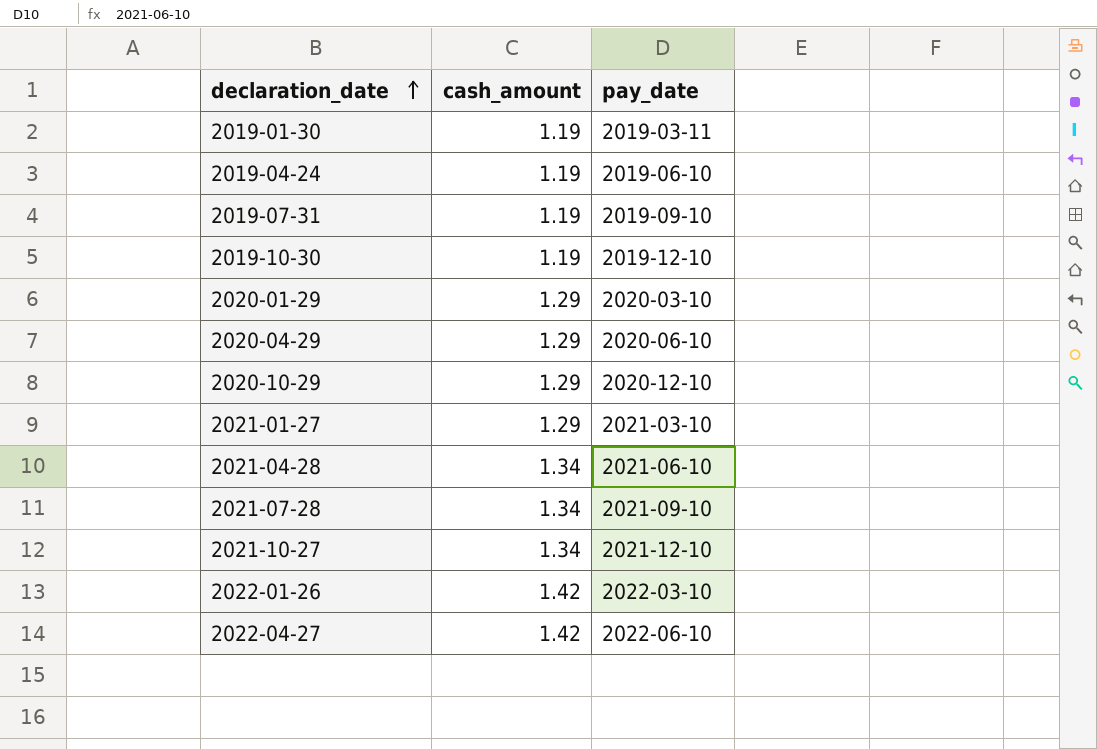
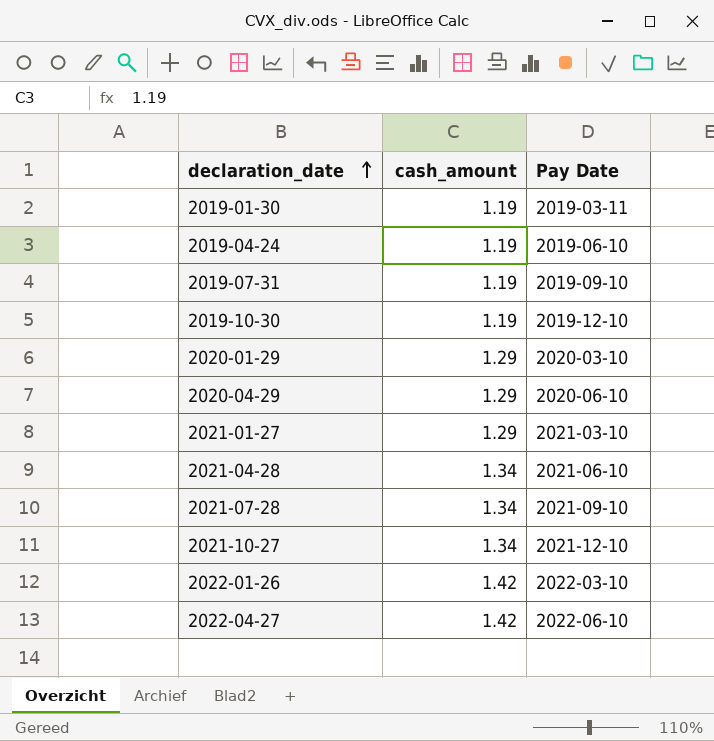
column name: pay_date -> Pay Date
row 2020-10-29: 1.29 | 2020-12-10 -> none

